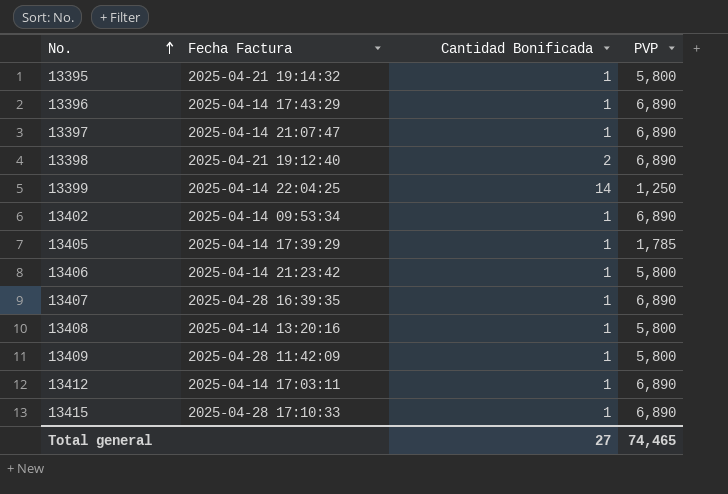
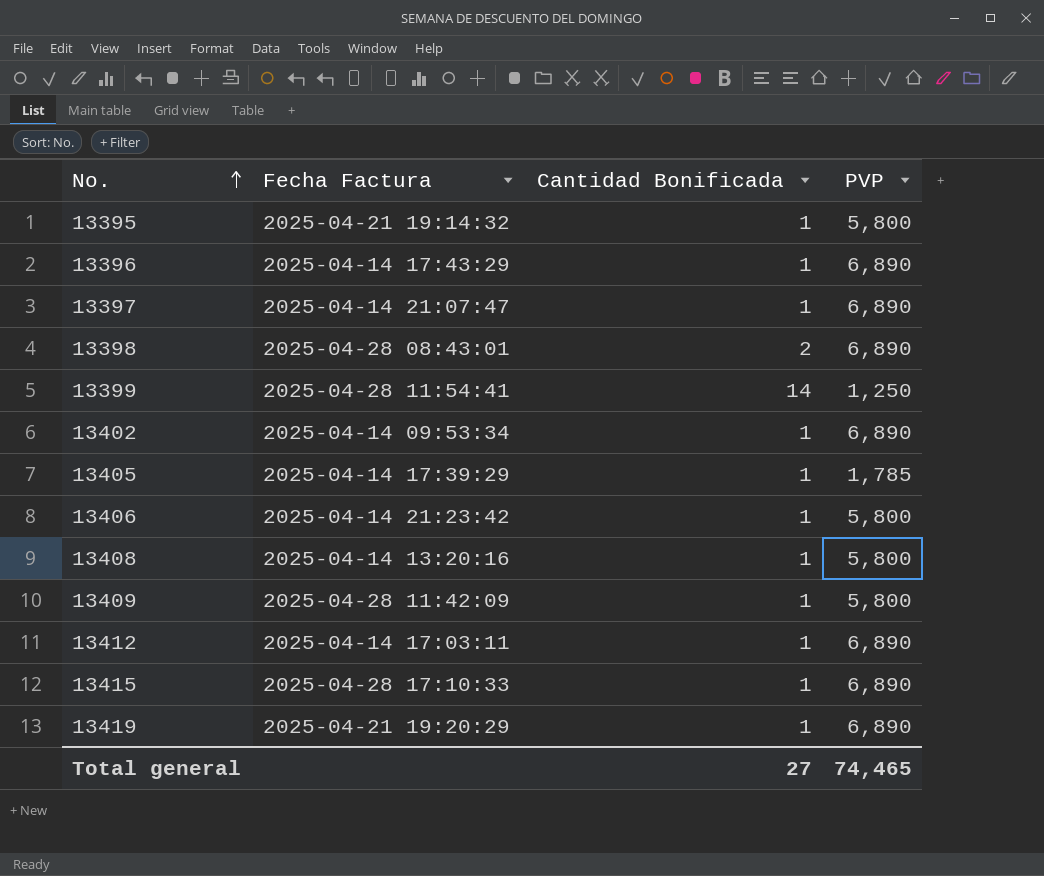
row 13407: 2025-04-28 16:39:35 | 1 | 6,890 -> none
13398 | Fecha Factura: 2025-04-21 19:12:40 -> 2025-04-28 08:43:01
13399 | Fecha Factura: 2025-04-14 22:04:25 -> 2025-04-28 11:54:41
row 13419: none -> 2025-04-21 19:20:29 | 1 | 6,890

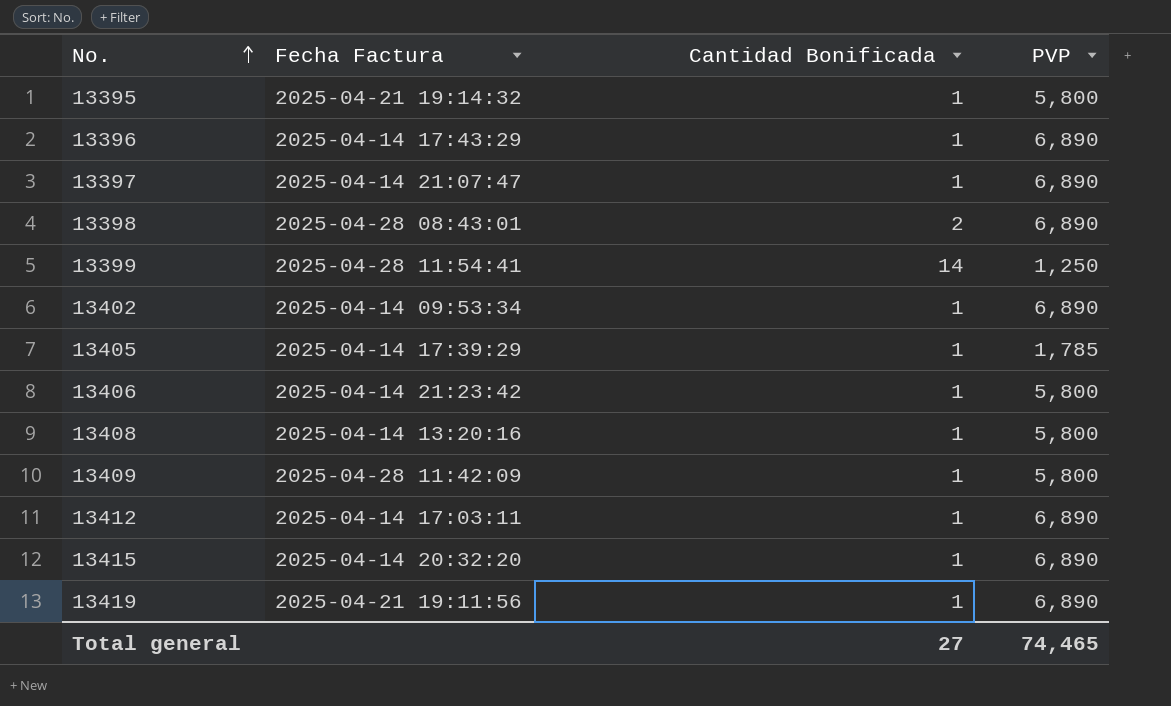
13415 | Fecha Factura: 2025-04-28 17:10:33 -> 2025-04-14 20:32:20
13419 | Fecha Factura: 2025-04-21 19:20:29 -> 2025-04-21 19:11:56

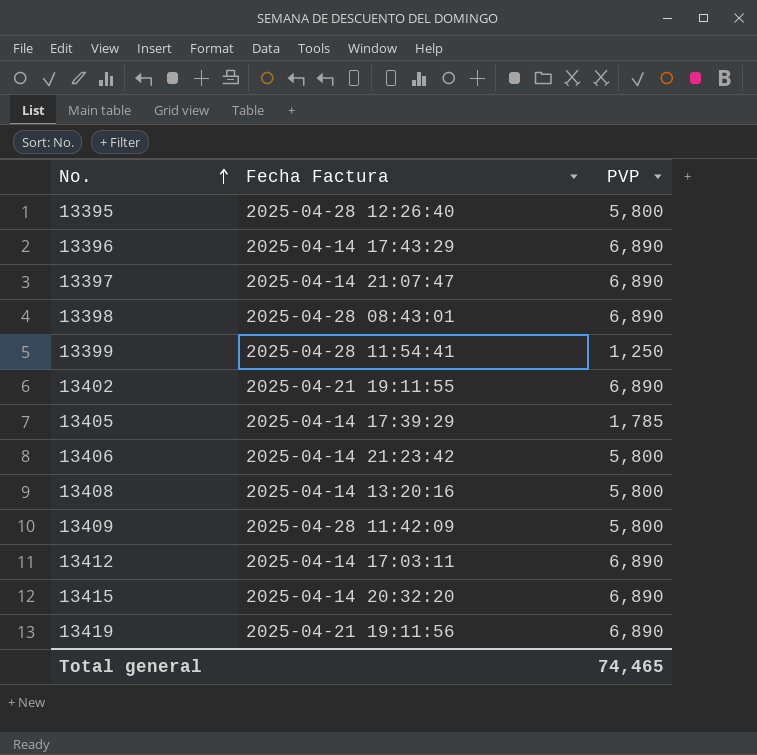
column Cantidad Bonificada | position: 3 -> none
13395 | Fecha Factura: 2025-04-21 19:14:32 -> 2025-04-28 12:26:40
13402 | Fecha Factura: 2025-04-14 09:53:34 -> 2025-04-21 19:11:55

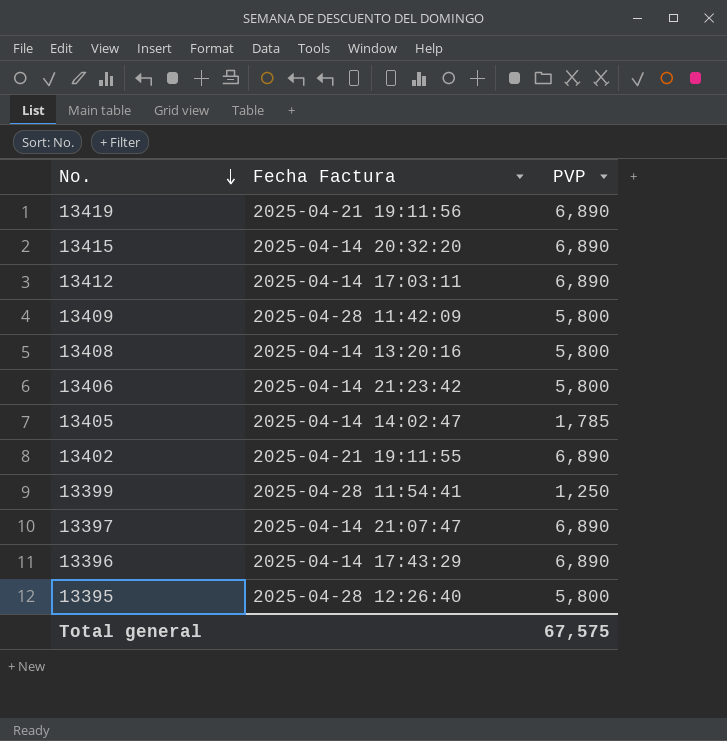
row order: No. ascending -> No. descending
row 13398: 2025-04-28 08:43:01 | 6,890 -> none
13405 | Fecha Factura: 2025-04-14 17:39:29 -> 2025-04-14 14:02:47
Total general | PVP: 74,465 -> 67,575

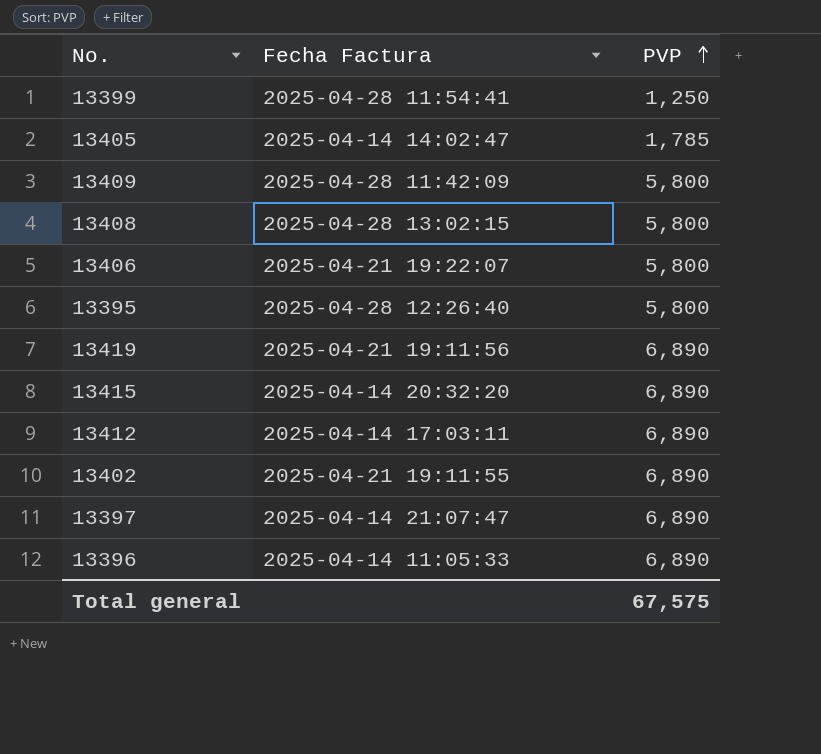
row order: No. descending -> PVP ascending
13408 | Fecha Factura: 2025-04-14 13:20:16 -> 2025-04-28 13:02:15
13406 | Fecha Factura: 2025-04-14 21:23:42 -> 2025-04-21 19:22:07
13396 | Fecha Factura: 2025-04-14 17:43:29 -> 2025-04-14 11:05:33

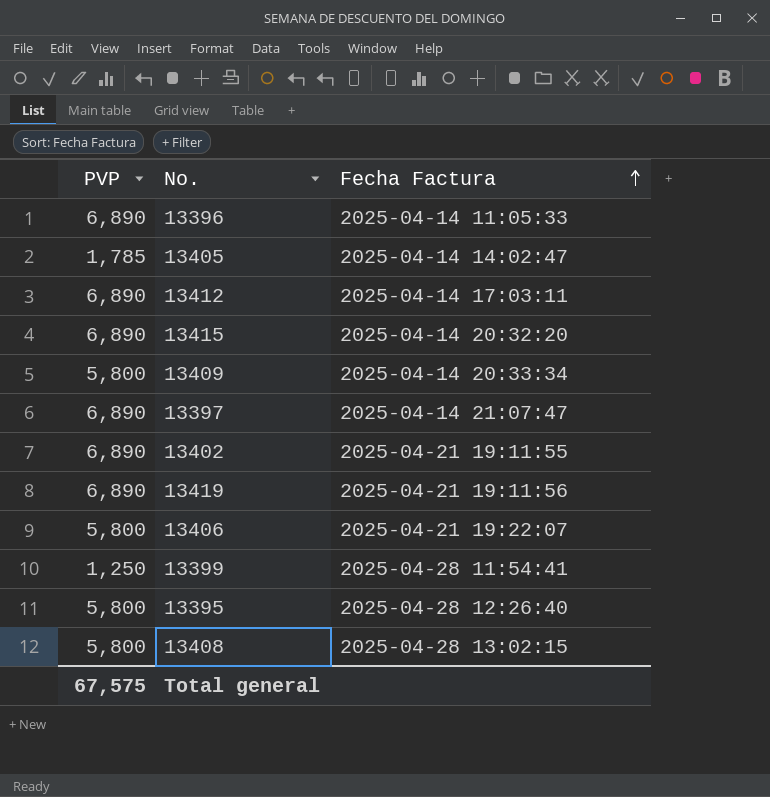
row order: PVP ascending -> Fecha Factura ascending
column PVP | position: 3 -> 1
13409 | Fecha Factura: 2025-04-28 11:42:09 -> 2025-04-14 20:33:34

